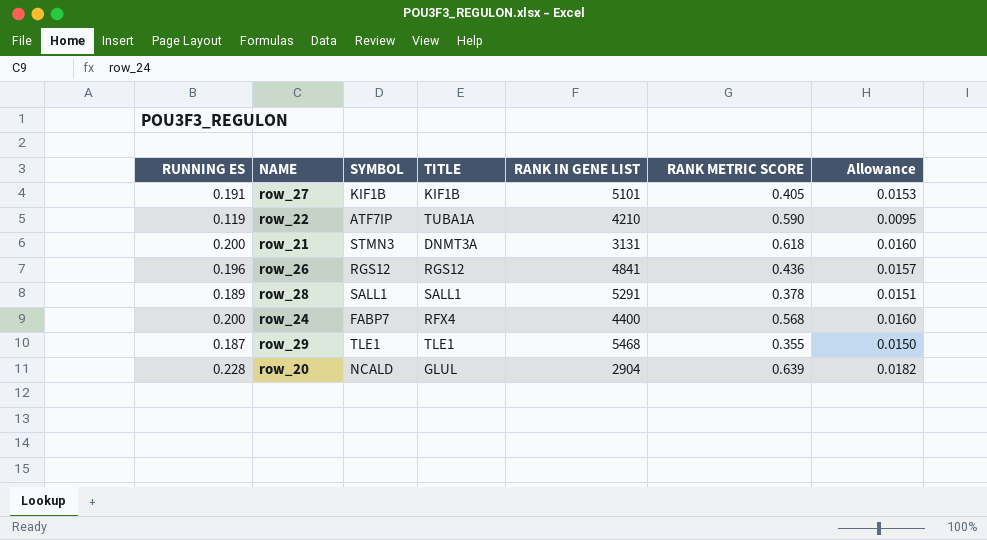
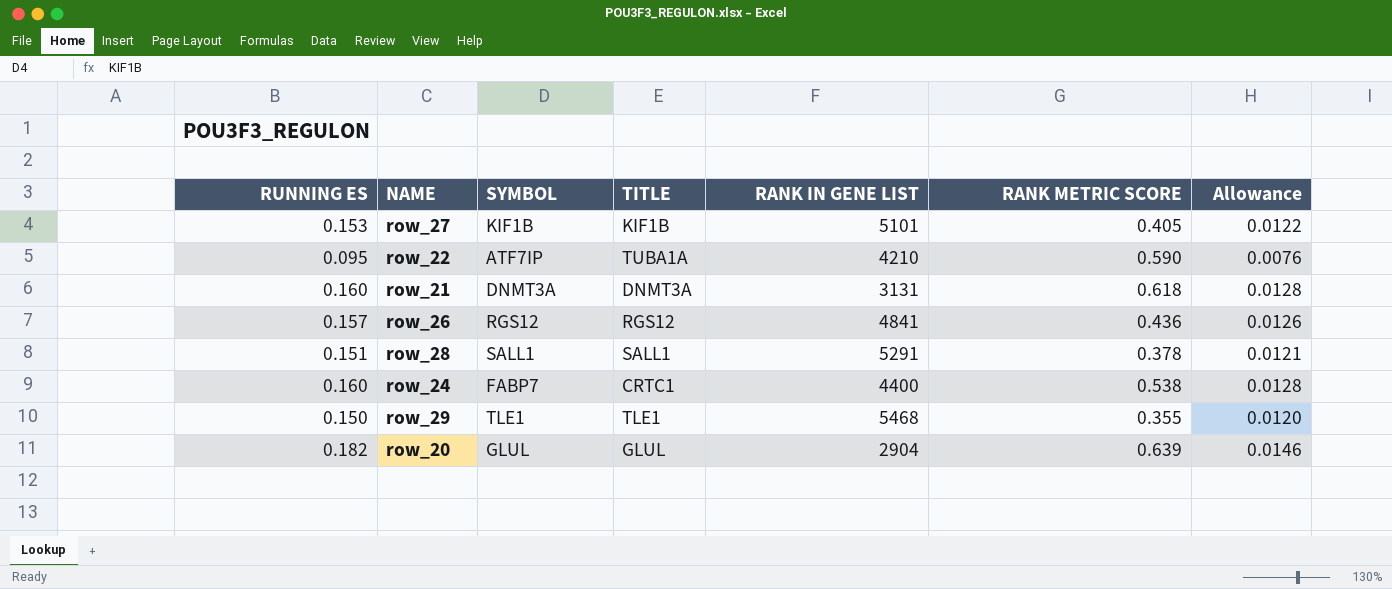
row_27 | RUNNING ES: 0.191 -> 0.153
row_27 | Allowance: 0.0153 -> 0.0122
row_22 | RUNNING ES: 0.119 -> 0.095
row_22 | Allowance: 0.0095 -> 0.0076
row_21 | RUNNING ES: 0.200 -> 0.160
row_21 | SYMBOL: STMN3 -> DNMT3A
row_21 | Allowance: 0.0160 -> 0.0128
row_26 | RUNNING ES: 0.196 -> 0.157
row_26 | Allowance: 0.0157 -> 0.0126
row_28 | RUNNING ES: 0.189 -> 0.151
row_28 | Allowance: 0.0151 -> 0.0121
row_24 | RUNNING ES: 0.200 -> 0.160
row_24 | TITLE: RFX4 -> CRTC1
row_24 | RANK METRIC SCORE: 0.568 -> 0.538
row_24 | Allowance: 0.0160 -> 0.0128
row_29 | RUNNING ES: 0.187 -> 0.150
row_29 | Allowance: 0.0150 -> 0.0120
row_20 | RUNNING ES: 0.228 -> 0.182
row_20 | SYMBOL: NCALD -> GLUL
row_20 | Allowance: 0.0182 -> 0.0146

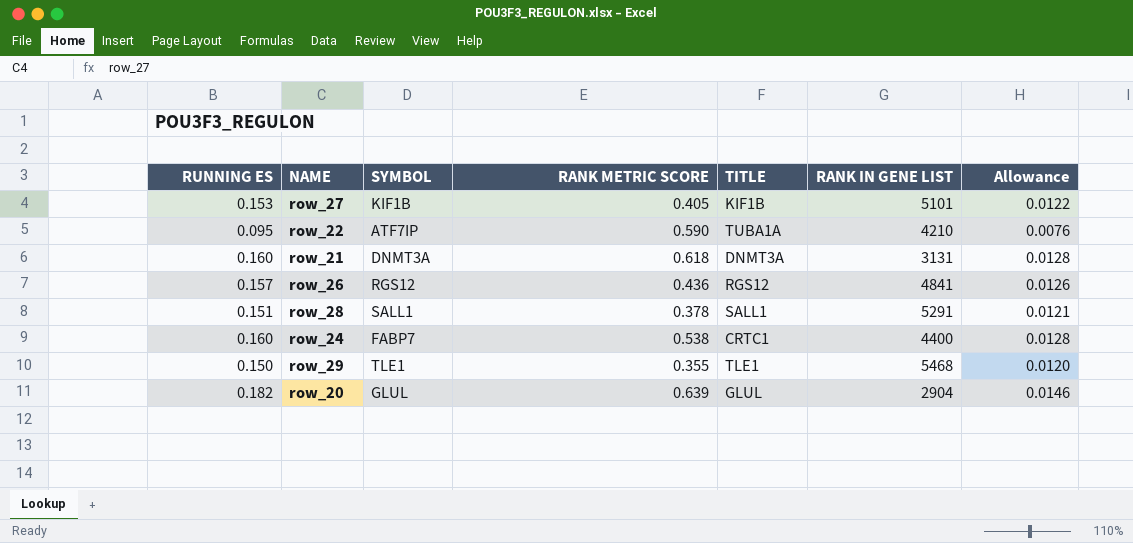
column RANK METRIC SCORE | position: 6 -> 4

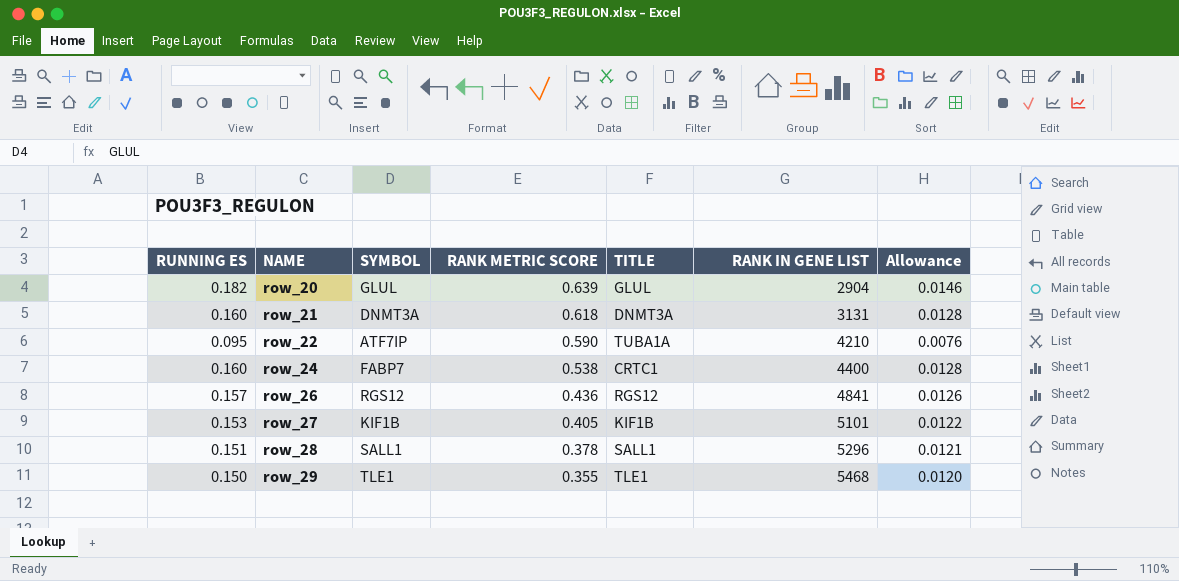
row order: none -> NAME ascending
row_28 | RANK IN GENE LIST: 5291 -> 5296

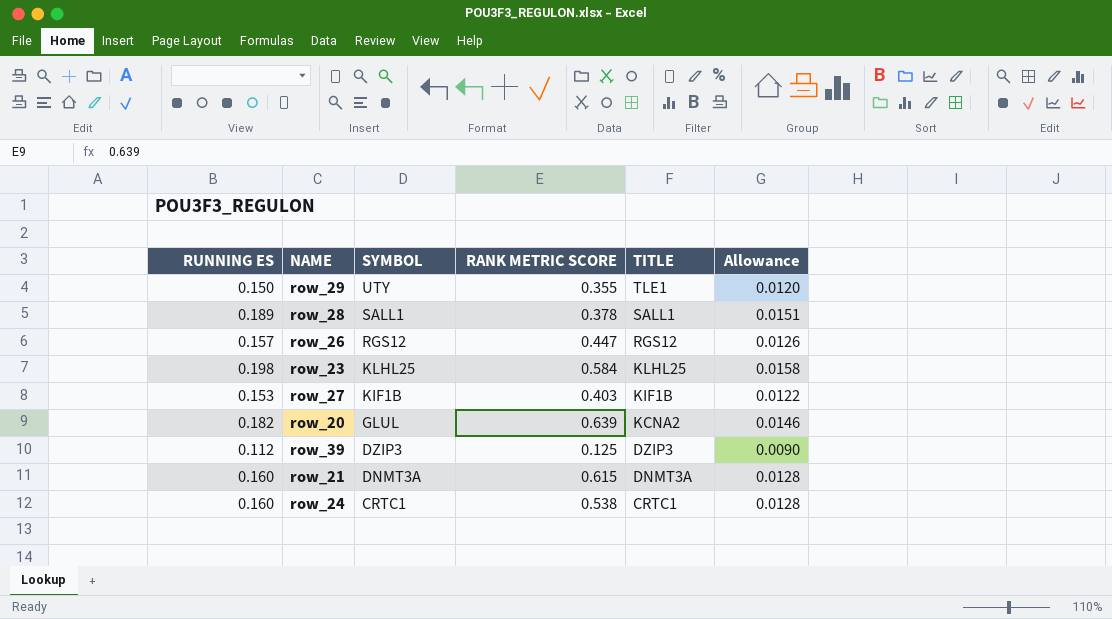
row order: NAME ascending -> SYMBOL descending
column RANK IN GENE LIST | position: 6 -> none
row row_22: 0.095 | ATF7IP | 0.590 | TUBA1A | 4210 | 0.0076 -> none
row_29 | SYMBOL: TLE1 -> UTY
row_28 | RUNNING ES: 0.151 -> 0.189
row_28 | Allowance: 0.0121 -> 0.0151
row_26 | RANK METRIC SCORE: 0.436 -> 0.447
row row_23: none -> 0.198 | KLHL25 | 0.584 | KLHL25 | 0.0158
row_27 | RANK METRIC SCORE: 0.405 -> 0.403
row_20 | TITLE: GLUL -> KCNA2
row row_39: none -> 0.112 | DZIP3 | 0.125 | DZIP3 | 0.0090
row_21 | RANK METRIC SCORE: 0.618 -> 0.615
row_24 | SYMBOL: FABP7 -> CRTC1

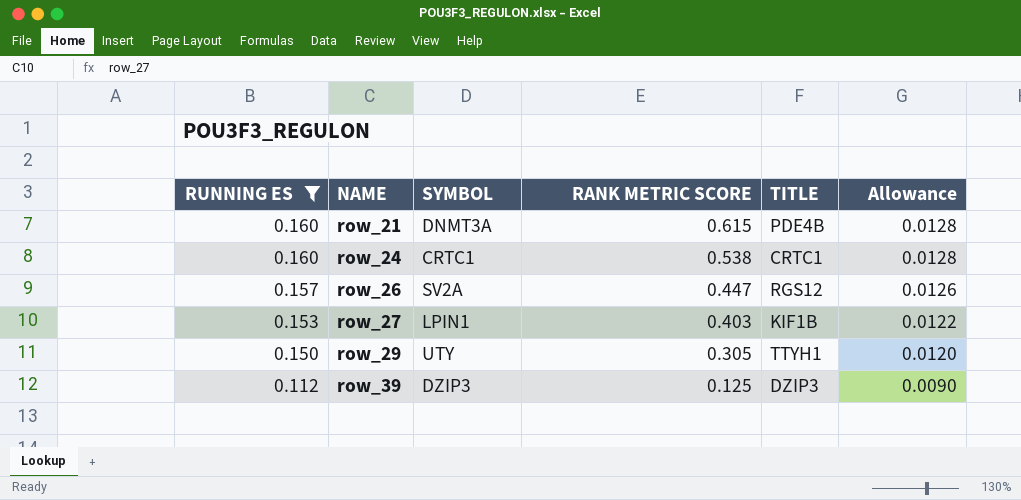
filter: none -> RUNNING ES <= 0.160
row order: SYMBOL descending -> RUNNING ES descending
row_21 | TITLE: DNMT3A -> PDE4B
row_26 | SYMBOL: RGS12 -> SV2A
row_27 | SYMBOL: KIF1B -> LPIN1
row_29 | RANK METRIC SCORE: 0.355 -> 0.305
row_29 | TITLE: TLE1 -> TTYH1

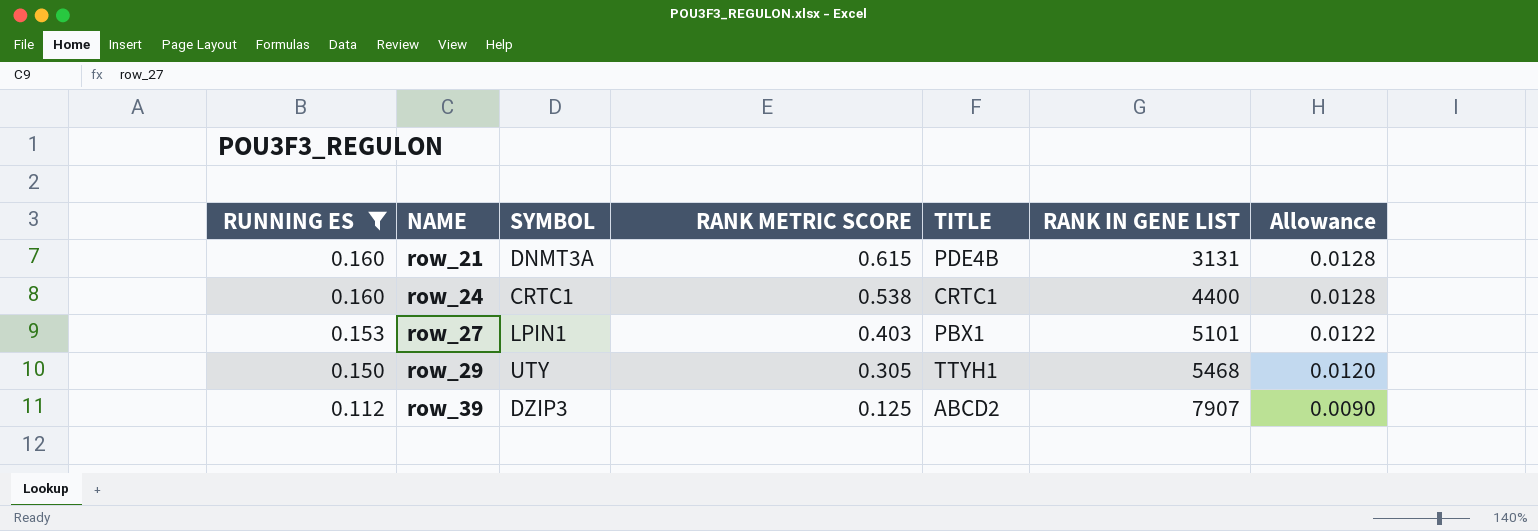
column RANK IN GENE LIST | position: none -> 6
row row_26: 0.157 | SV2A | 0.447 | RGS12 | 0.0126 -> none
row_27 | TITLE: KIF1B -> PBX1
row_39 | TITLE: DZIP3 -> ABCD2

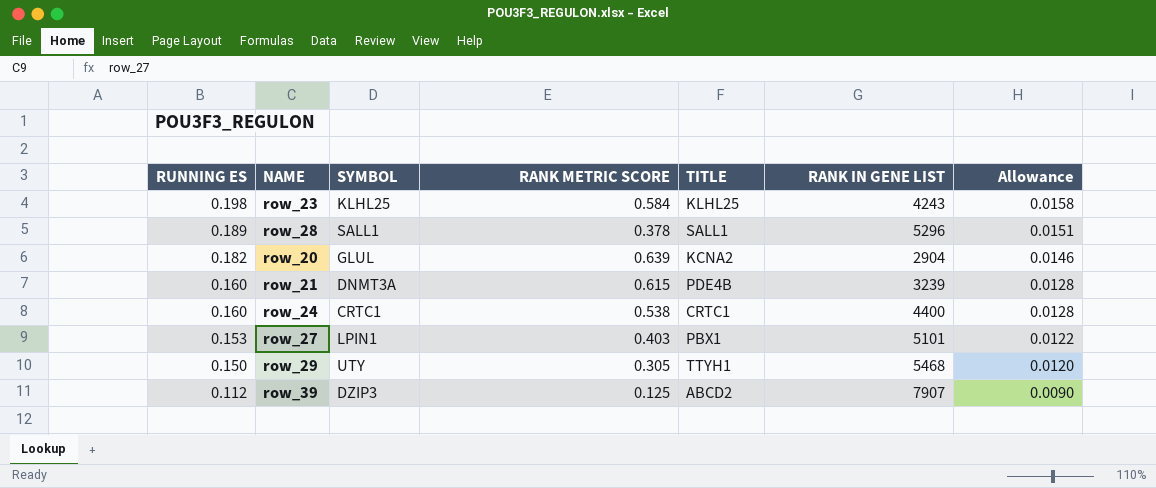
filter: RUNNING ES <= 0.160 -> none
row_21 | RANK IN GENE LIST: 3131 -> 3239

